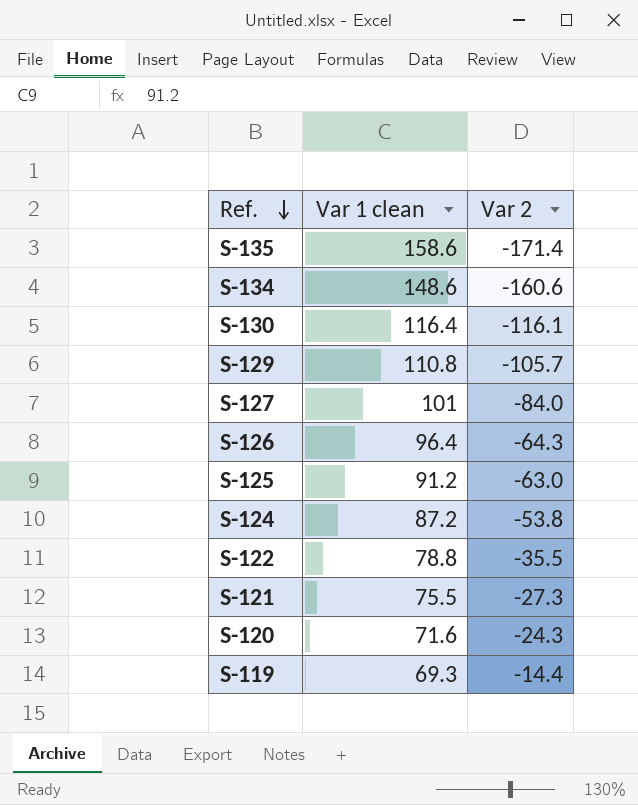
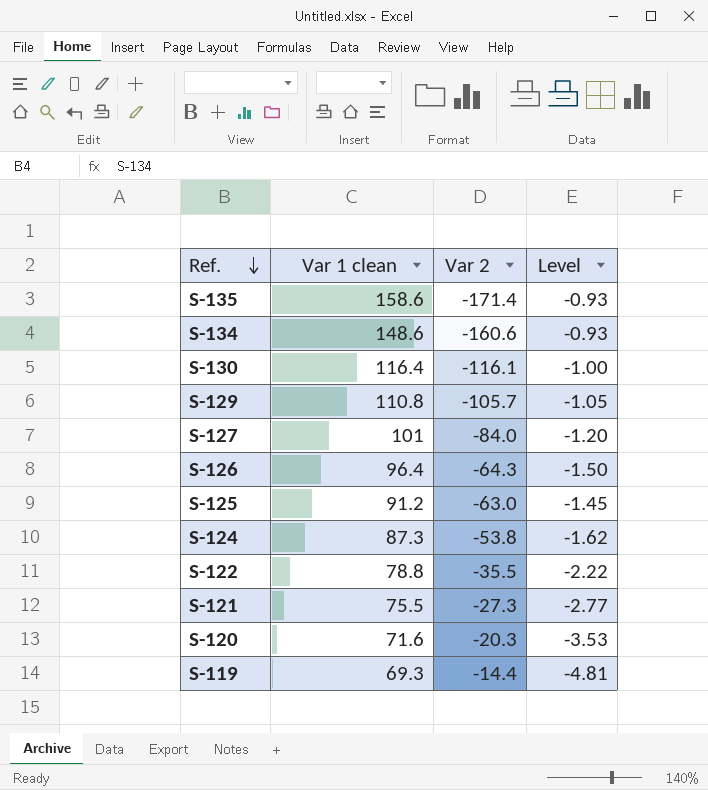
column Level | formula: none -> [Var 1 clean] / [Var 2]
S-124 | Var 1 clean: 87.2 -> 87.3
S-120 | Var 2: -24.3 -> -20.3

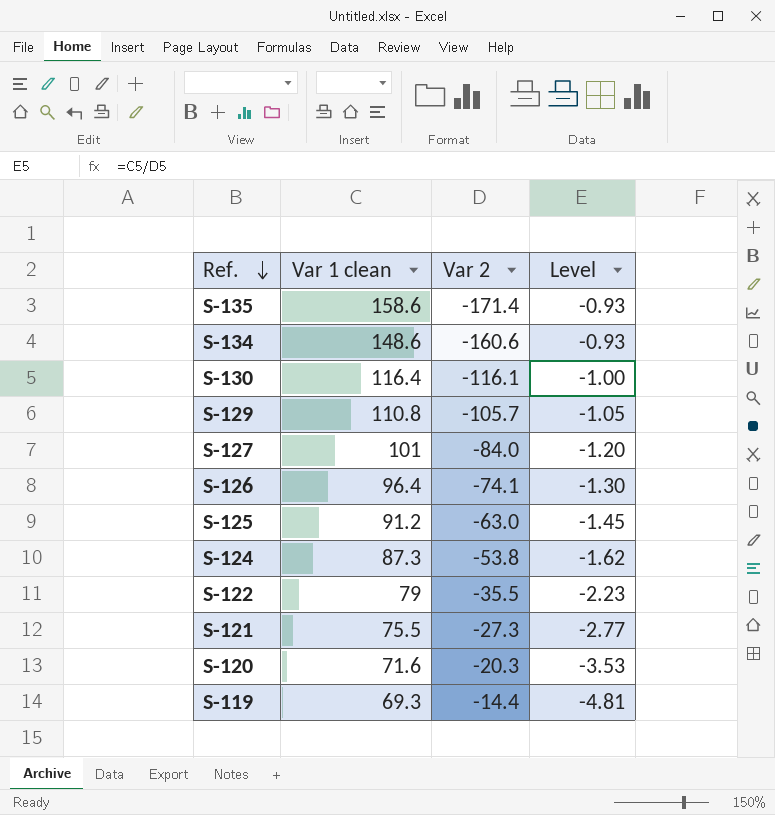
S-126 | Var 2: -64.3 -> -74.1
S-126 | Level: -1.50 -> -1.30
S-122 | Var 1 clean: 78.8 -> 79
S-122 | Level: -2.22 -> -2.23

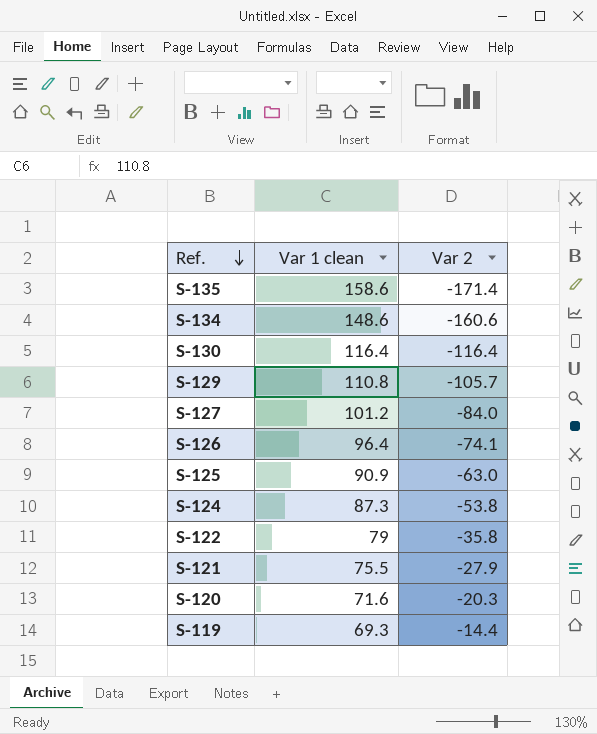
column Level | formula: [Var 1 clean] / [Var 2] -> none
S-130 | Var 2: -116.1 -> -116.4
S-127 | Var 1 clean: 101 -> 101.2
S-125 | Var 1 clean: 91.2 -> 90.9
S-122 | Var 2: -35.5 -> -35.8
S-121 | Var 2: -27.3 -> -27.9

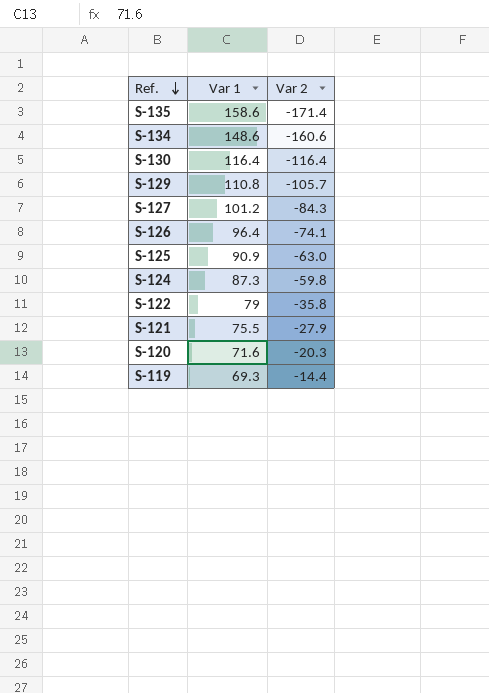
column name: Var 1 clean -> Var 1
S-127 | Var 2: -84.0 -> -84.3
S-124 | Var 2: -53.8 -> -59.8

